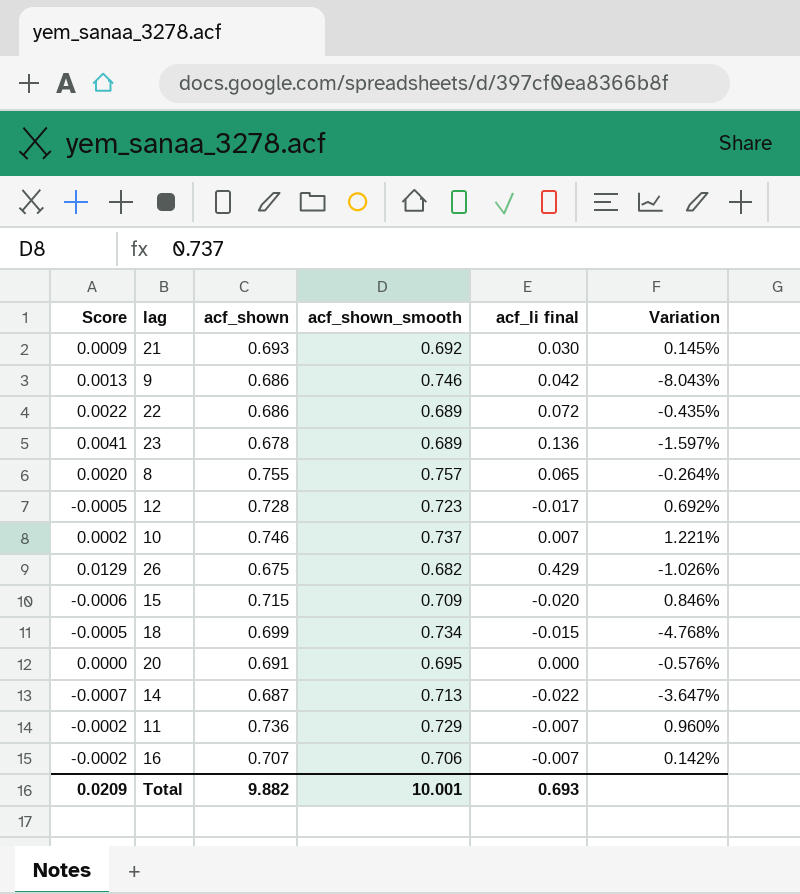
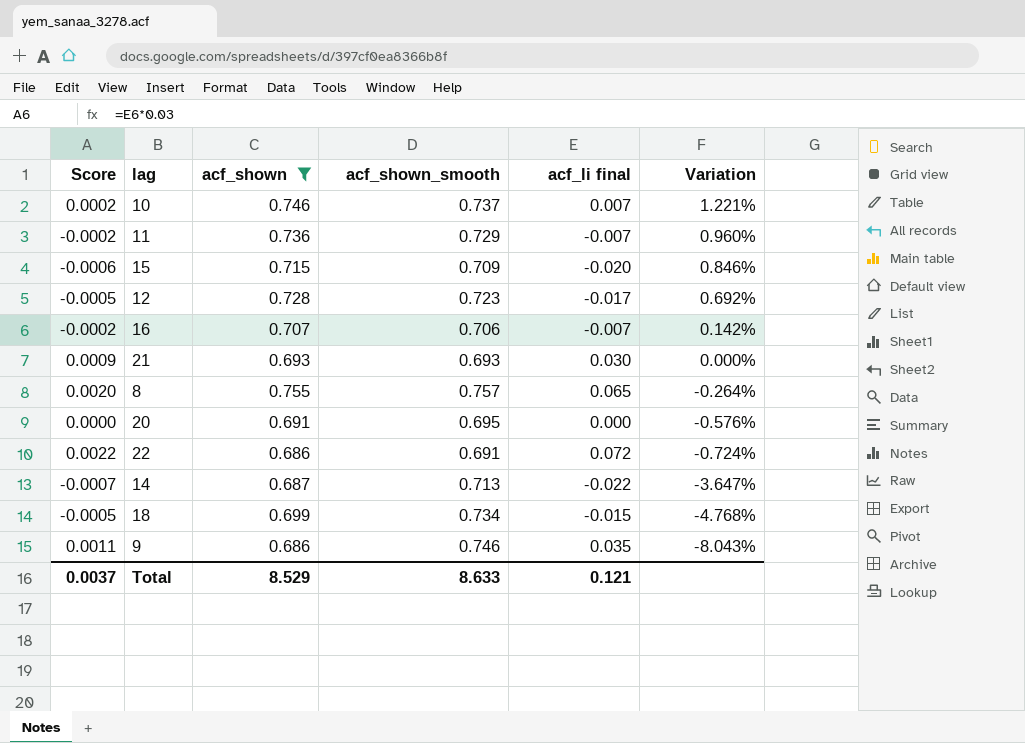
filter: none -> acf_shown >= 0.686
row order: none -> Variation descending
21 | acf_shown_smooth: 0.692 -> 0.693
21 | Variation: 0.145% -> 0.000%
22 | acf_shown_smooth: 0.689 -> 0.691
22 | Variation: -0.435% -> -0.724%
9 | Score: 0.0013 -> 0.0011
9 | acf_li final: 0.042 -> 0.035
Total | Score: 0.0209 -> 0.0037
Total | acf_shown: 9.882 -> 8.529
Total | acf_shown_smooth: 10.001 -> 8.633
Total | acf_li final: 0.693 -> 0.121

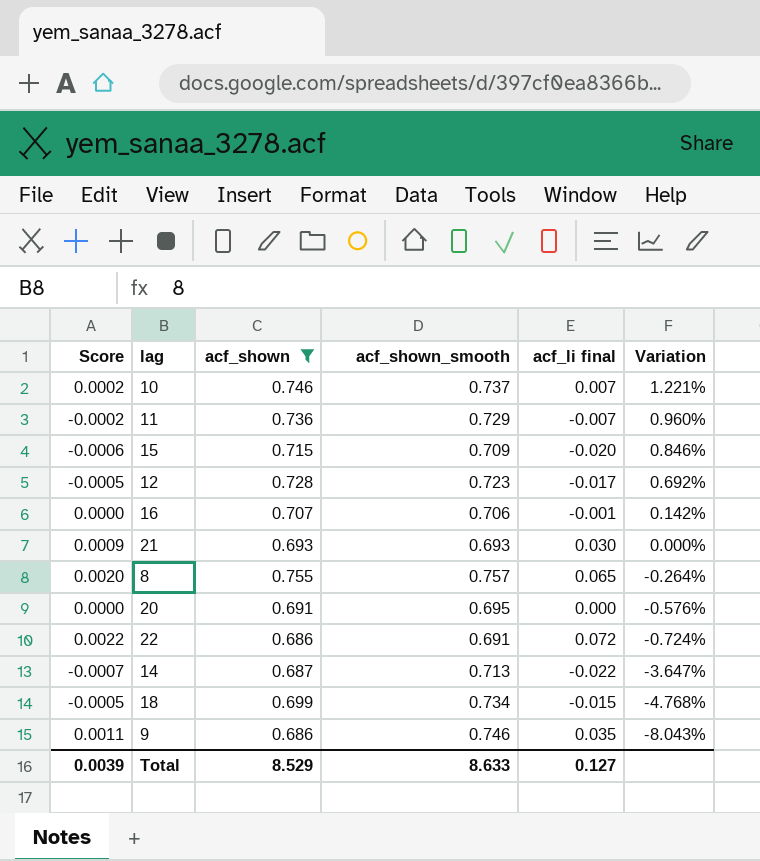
16 | Score: -0.0002 -> 0.0000
16 | acf_li final: -0.007 -> -0.001
Total | Score: 0.0037 -> 0.0039
Total | acf_li final: 0.121 -> 0.127

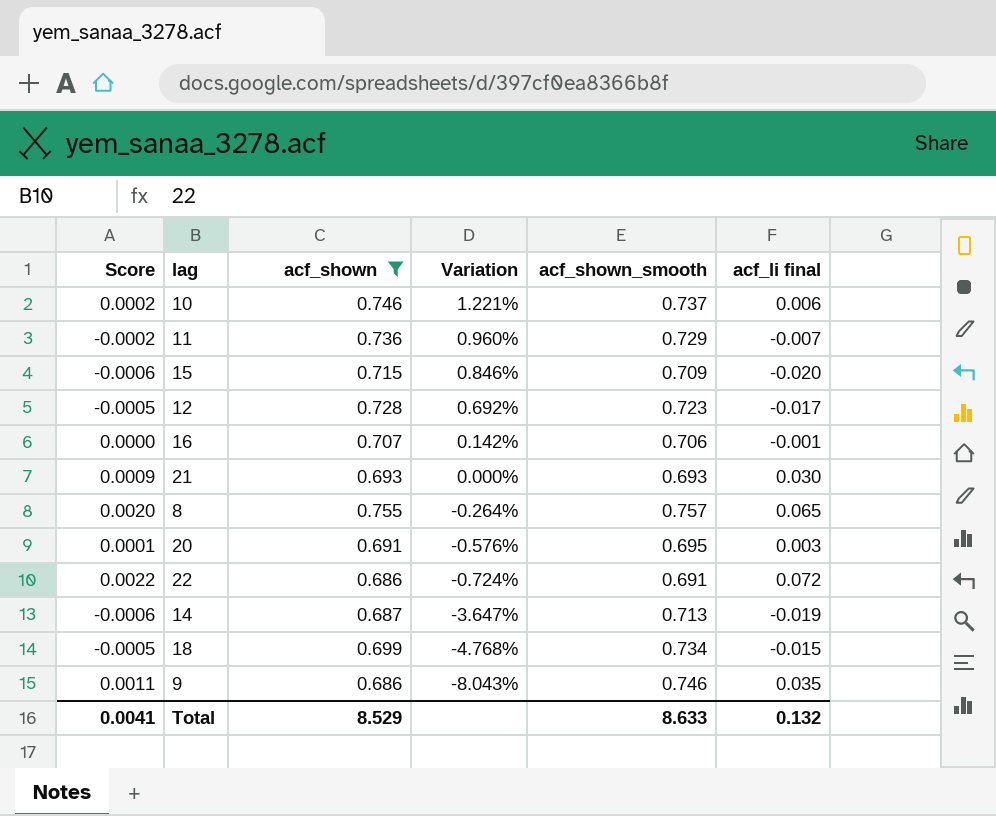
column Variation | position: 6 -> 4
10 | acf_li final: 0.007 -> 0.006
20 | Score: 0.0000 -> 0.0001
20 | acf_li final: 0.000 -> 0.003
14 | Score: -0.0007 -> -0.0006
14 | acf_li final: -0.022 -> -0.019
Total | Score: 0.0039 -> 0.0041
Total | acf_li final: 0.127 -> 0.132

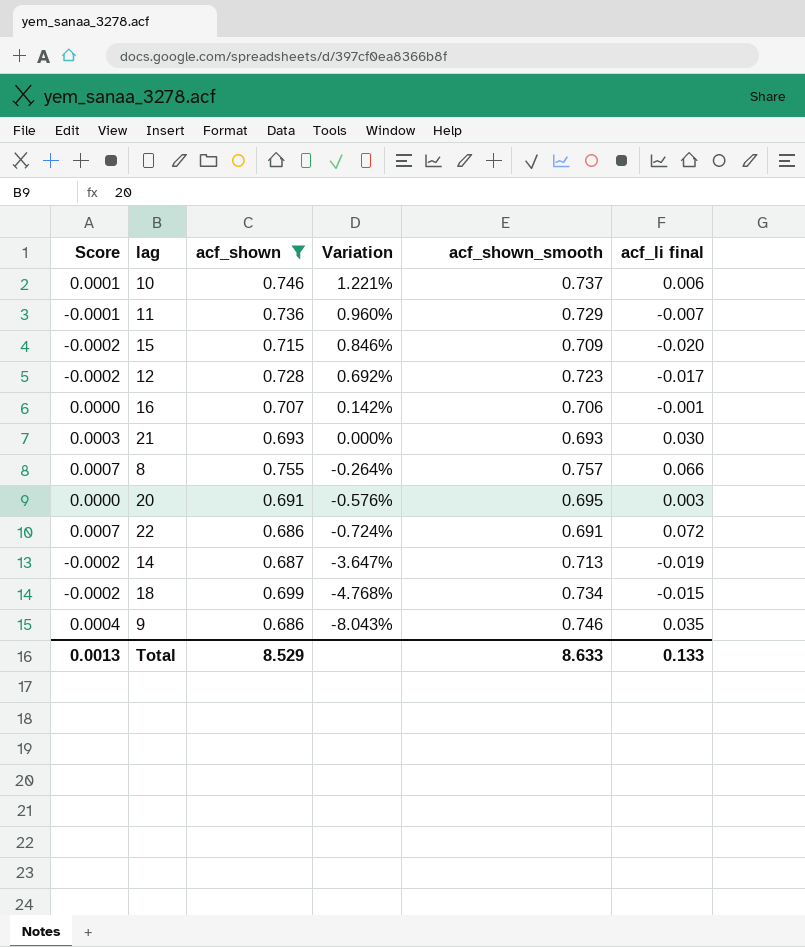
column Score | formula: [acf_li final] * 0.03 -> [acf_li final] * 0.01
8 | acf_li final: 0.065 -> 0.066
Total | Score: 0.0041 -> 0.0013
Total | acf_li final: 0.132 -> 0.133

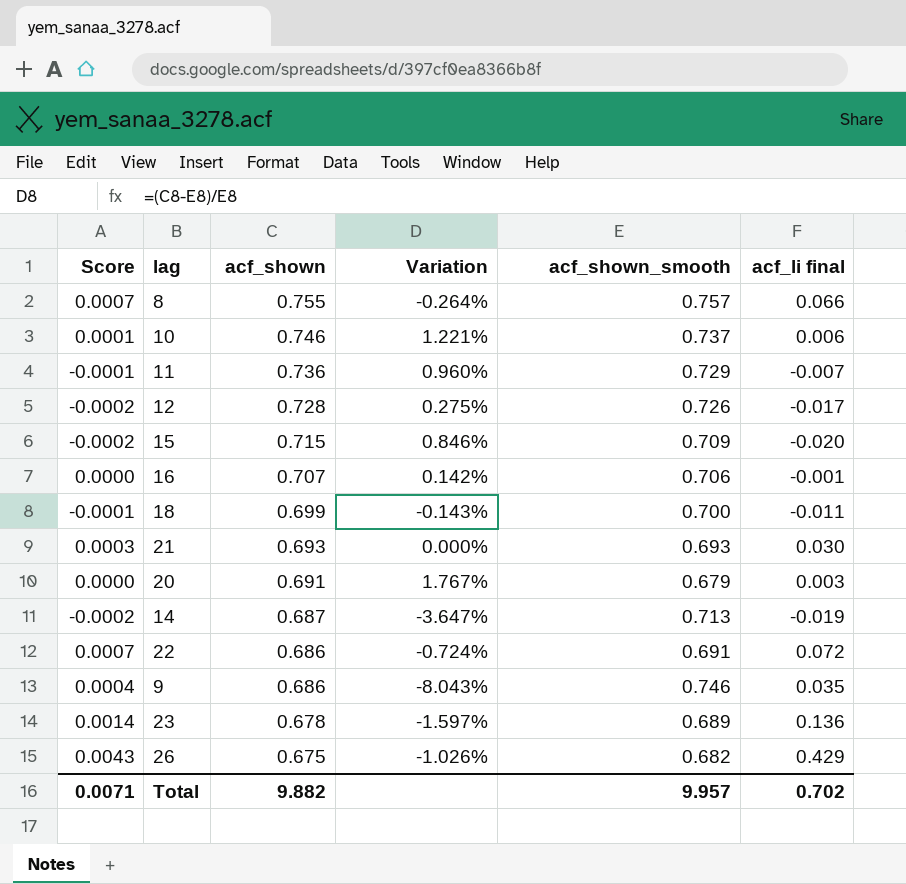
filter: acf_shown >= 0.686 -> none
row order: Variation descending -> acf_shown descending
12 | Variation: 0.692% -> 0.275%
12 | acf_shown_smooth: 0.723 -> 0.726
18 | Score: -0.0002 -> -0.0001
18 | Variation: -4.768% -> -0.143%
18 | acf_shown_smooth: 0.734 -> 0.700
18 | acf_li final: -0.015 -> -0.011
20 | Variation: -0.576% -> 1.767%
20 | acf_shown_smooth: 0.695 -> 0.679
Total | Score: 0.0013 -> 0.0071
Total | acf_shown: 8.529 -> 9.882
Total | acf_shown_smooth: 8.633 -> 9.957
Total | acf_li final: 0.133 -> 0.702

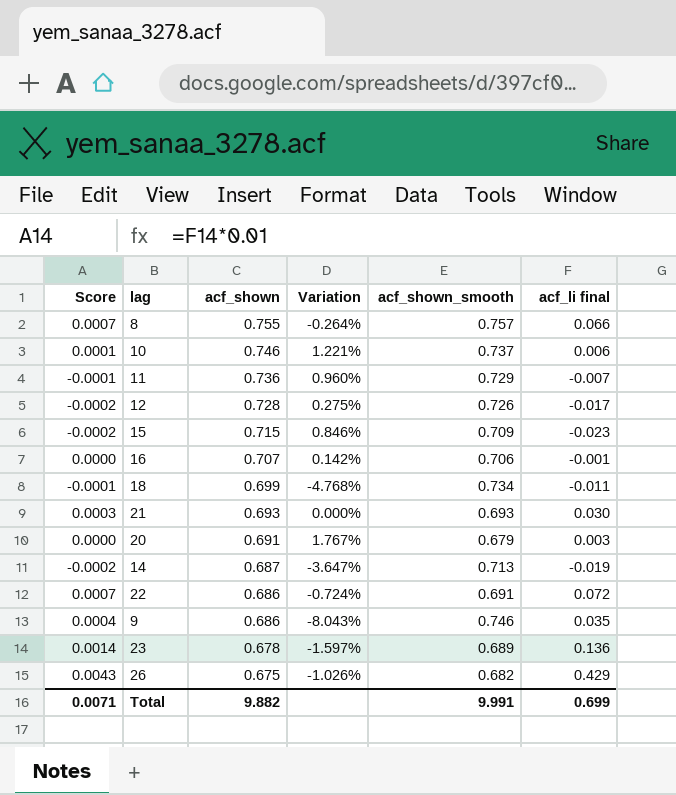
15 | acf_li final: -0.020 -> -0.023
18 | Variation: -0.143% -> -4.768%
18 | acf_shown_smooth: 0.700 -> 0.734
Total | acf_shown_smooth: 9.957 -> 9.991
Total | acf_li final: 0.702 -> 0.699

